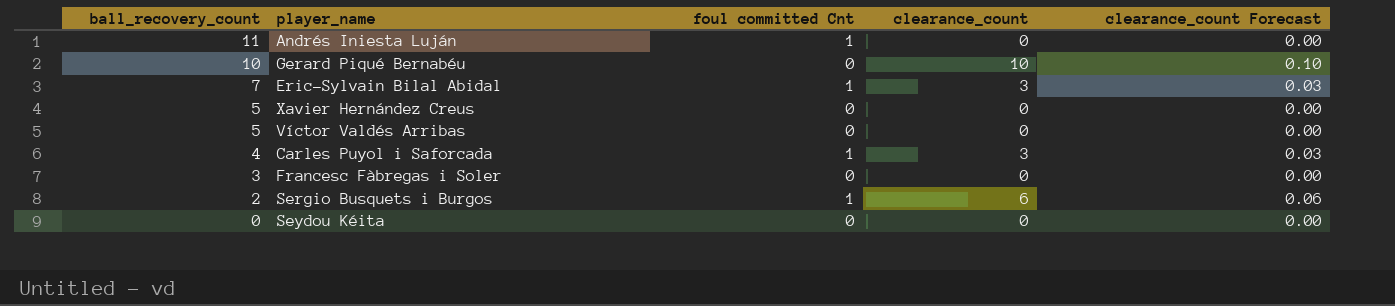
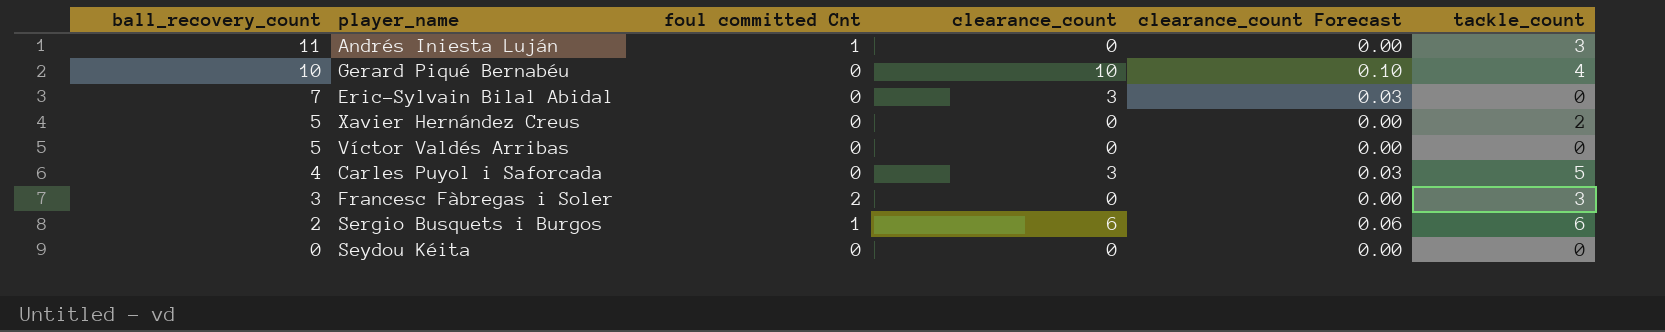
column tackle_count | position: none -> 6
Eric-Sylvain Bilal Abidal | foul committed Cnt: 1 -> 0
Carles Puyol i Saforcada | foul committed Cnt: 1 -> 0
Francesc Fàbregas i Soler | foul committed Cnt: 0 -> 2

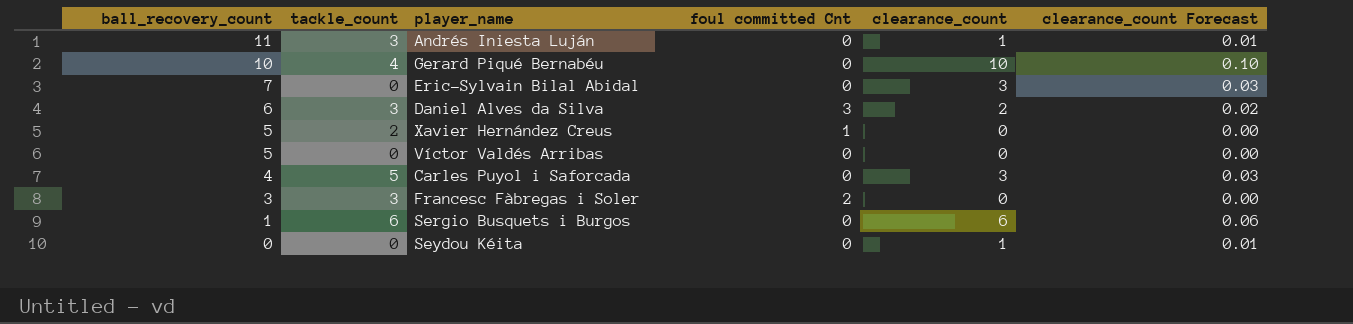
column tackle_count | position: 6 -> 2
Andrés Iniesta Luján | foul committed Cnt: 1 -> 0
Andrés Iniesta Luján | clearance_count: 0 -> 1
Andrés Iniesta Luján | clearance_count Forecast: 0.00 -> 0.01
row Daniel Alves da Silva: none -> 6 | 3 | 3 | 2 | 0.02
Xavier Hernández Creus | foul committed Cnt: 0 -> 1
Sergio Busquets i Burgos | ball_recovery_count: 2 -> 1
Sergio Busquets i Burgos | foul committed Cnt: 1 -> 0
Seydou Kéita | clearance_count: 0 -> 1
Seydou Kéita | clearance_count Forecast: 0.00 -> 0.01

